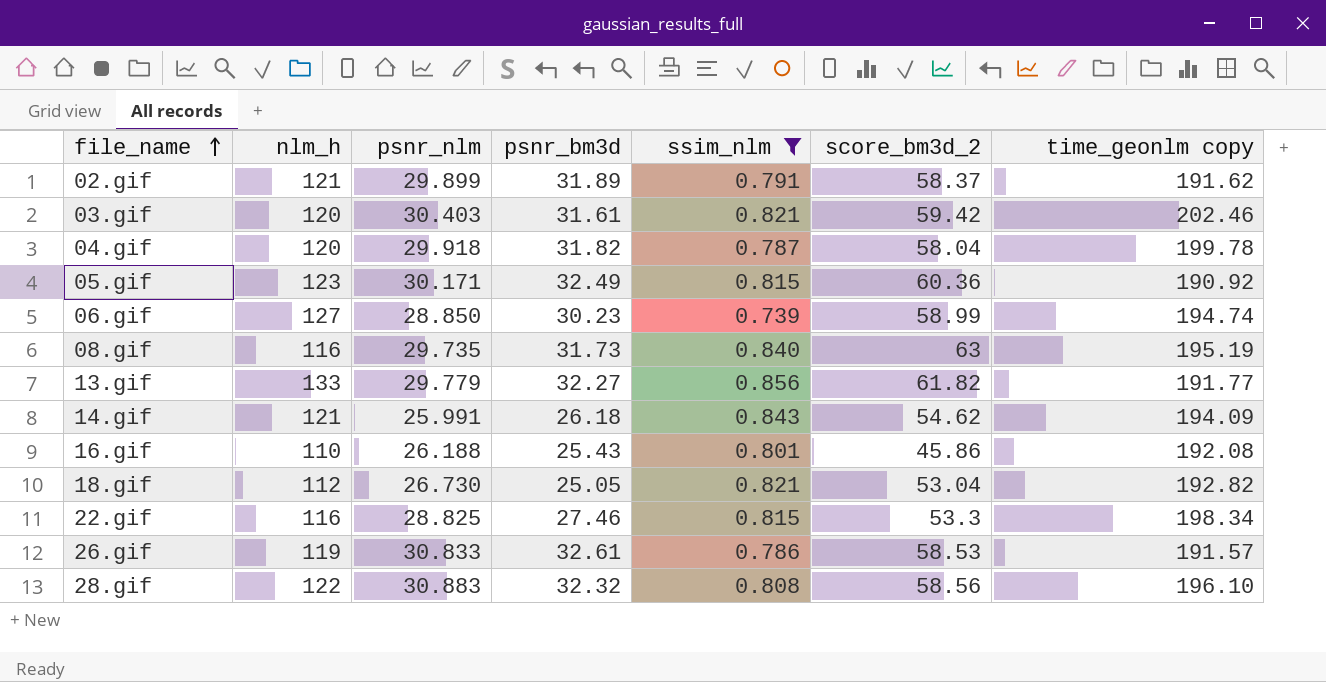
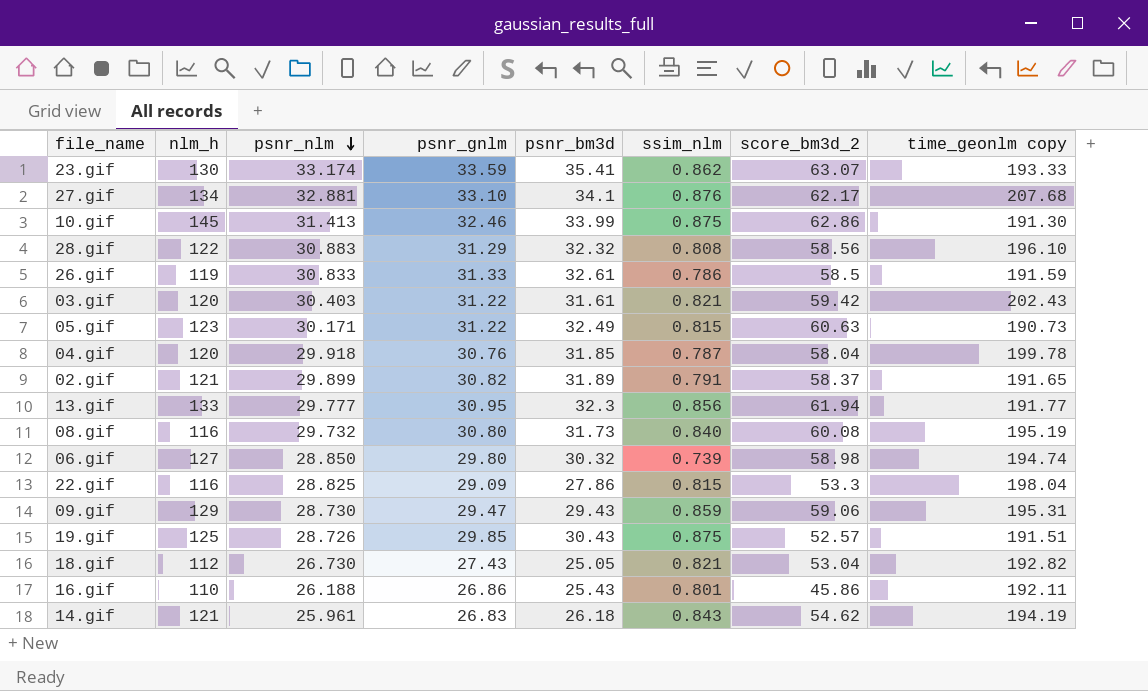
filter: ssim_nlm <= 0.856 -> none
row order: file_name ascending -> psnr_nlm descending
column psnr_gnlm | position: none -> 4
26.gif | score_bm3d_2: 58.53 -> 58.5
26.gif | time_geonlm copy: 191.57 -> 191.59
03.gif | time_geonlm copy: 202.46 -> 202.43
05.gif | score_bm3d_2: 60.36 -> 60.63
05.gif | time_geonlm copy: 190.92 -> 190.73
04.gif | psnr_bm3d: 31.82 -> 31.85
02.gif | time_geonlm copy: 191.62 -> 191.65
13.gif | psnr_nlm: 29.779 -> 29.777
13.gif | psnr_bm3d: 32.27 -> 32.3
13.gif | score_bm3d_2: 61.82 -> 61.94
08.gif | psnr_nlm: 29.735 -> 29.732
08.gif | score_bm3d_2: 63 -> 60.08
06.gif | psnr_bm3d: 30.23 -> 30.32
06.gif | score_bm3d_2: 58.99 -> 58.98
22.gif | psnr_bm3d: 27.46 -> 27.86
22.gif | time_geonlm copy: 198.34 -> 198.04
16.gif | time_geonlm copy: 192.08 -> 192.11
14.gif | psnr_nlm: 25.991 -> 25.961
14.gif | time_geonlm copy: 194.09 -> 194.19

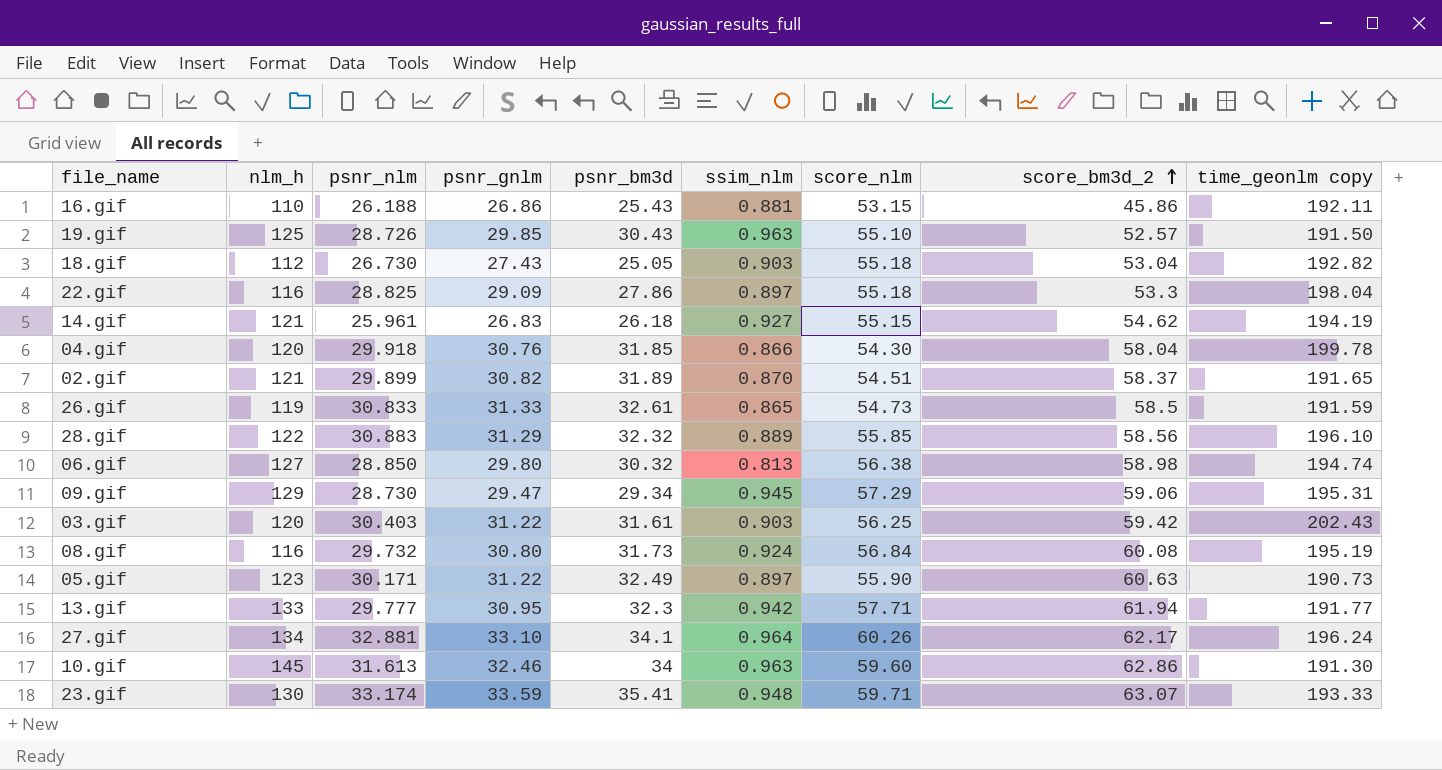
row order: psnr_nlm descending -> score_bm3d_2 ascending
column score_nlm | position: none -> 7
16.gif | ssim_nlm: 0.801 -> 0.881
19.gif | ssim_nlm: 0.875 -> 0.963
19.gif | time_geonlm copy: 191.51 -> 191.50
18.gif | ssim_nlm: 0.821 -> 0.903
22.gif | ssim_nlm: 0.815 -> 0.897
14.gif | ssim_nlm: 0.843 -> 0.927
04.gif | ssim_nlm: 0.787 -> 0.866
02.gif | ssim_nlm: 0.791 -> 0.870
26.gif | ssim_nlm: 0.786 -> 0.865
28.gif | ssim_nlm: 0.808 -> 0.889
06.gif | ssim_nlm: 0.739 -> 0.813
09.gif | psnr_bm3d: 29.43 -> 29.34
09.gif | ssim_nlm: 0.859 -> 0.945
03.gif | ssim_nlm: 0.821 -> 0.903
08.gif | ssim_nlm: 0.840 -> 0.924
05.gif | ssim_nlm: 0.815 -> 0.897
13.gif | ssim_nlm: 0.856 -> 0.942
27.gif | ssim_nlm: 0.876 -> 0.964
27.gif | time_geonlm copy: 207.68 -> 196.24
10.gif | psnr_nlm: 31.413 -> 31.613
10.gif | psnr_bm3d: 33.99 -> 34
10.gif | ssim_nlm: 0.875 -> 0.963
23.gif | ssim_nlm: 0.862 -> 0.948

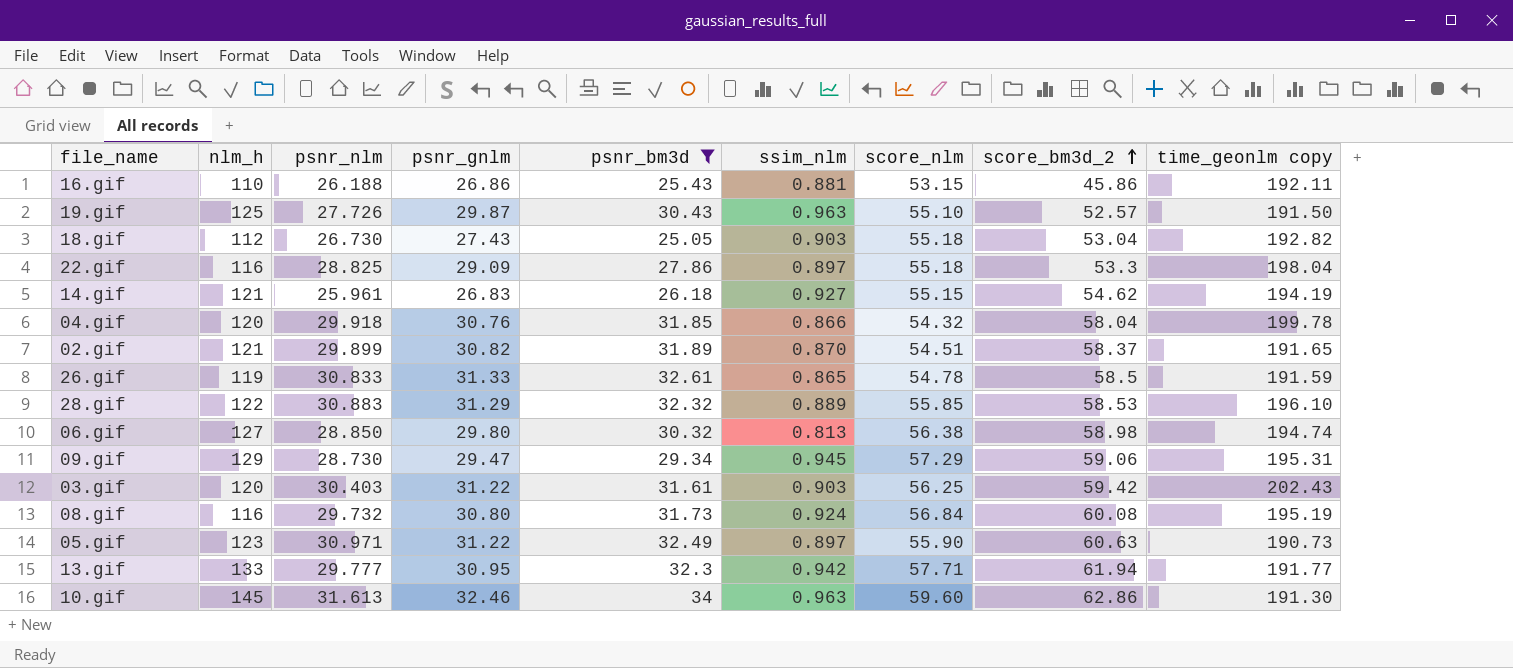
filter: none -> psnr_bm3d <= 34
19.gif | psnr_nlm: 28.726 -> 27.726
19.gif | psnr_gnlm: 29.85 -> 29.87
04.gif | score_nlm: 54.30 -> 54.32
26.gif | score_nlm: 54.73 -> 54.78
28.gif | score_bm3d_2: 58.56 -> 58.53
05.gif | psnr_nlm: 30.171 -> 30.971

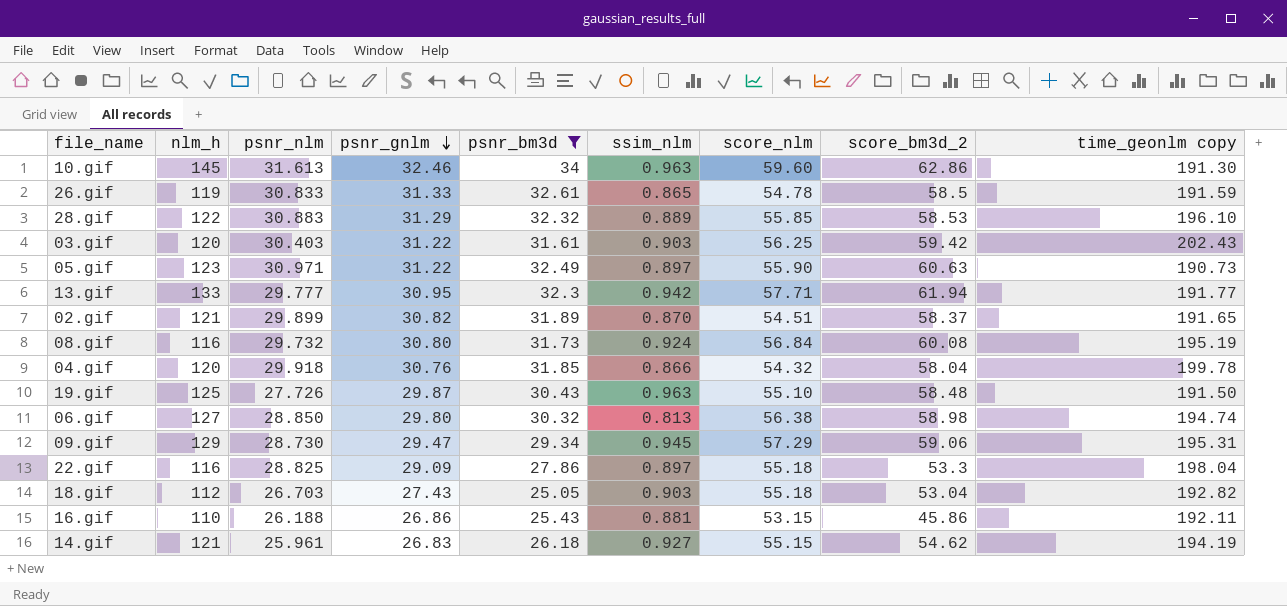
row order: score_bm3d_2 ascending -> psnr_gnlm descending
19.gif | score_bm3d_2: 52.57 -> 58.48
18.gif | psnr_nlm: 26.730 -> 26.703

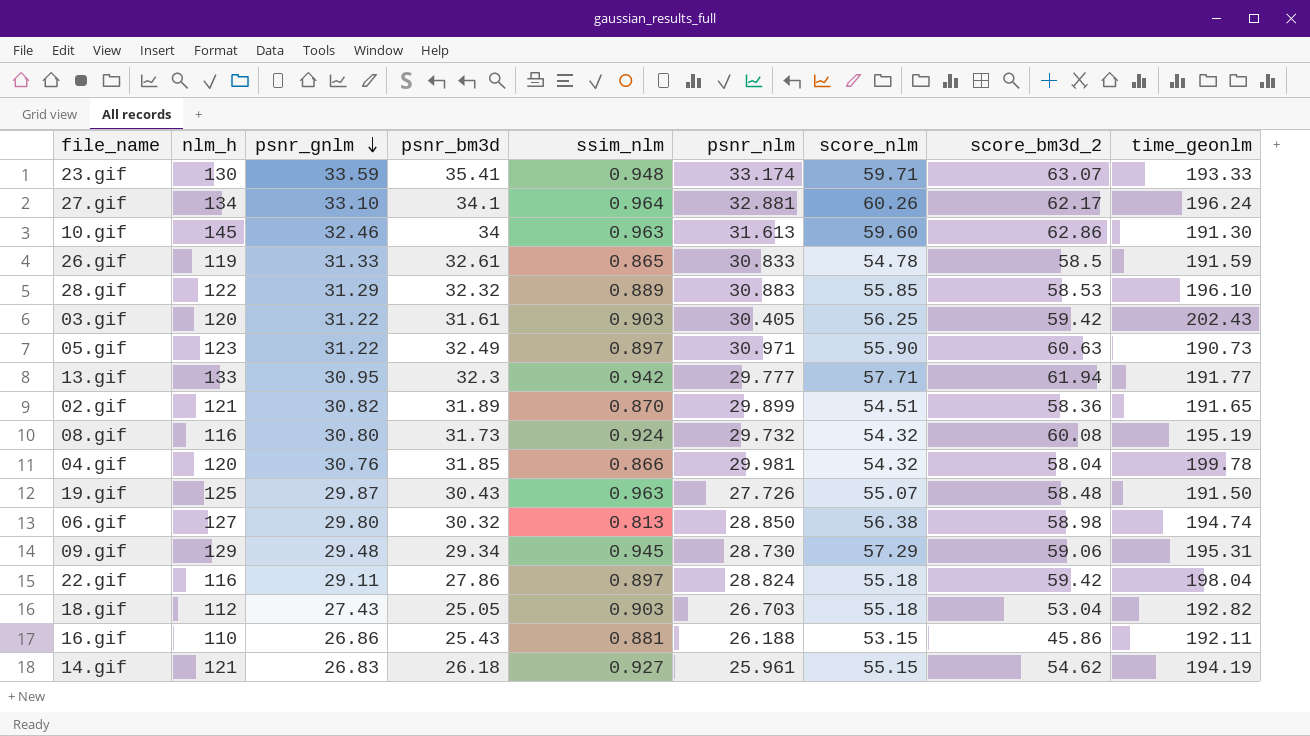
filter: psnr_bm3d <= 34 -> none
column psnr_nlm | position: 3 -> 6
column name: time_geonlm copy -> time_geonlm
03.gif | psnr_nlm: 30.403 -> 30.405
02.gif | score_bm3d_2: 58.37 -> 58.36
08.gif | score_nlm: 56.84 -> 54.32
04.gif | psnr_nlm: 29.918 -> 29.981
19.gif | score_nlm: 55.10 -> 55.07
09.gif | psnr_gnlm: 29.47 -> 29.48
22.gif | psnr_gnlm: 29.09 -> 29.11
22.gif | psnr_nlm: 28.825 -> 28.824
22.gif | score_bm3d_2: 53.3 -> 59.42

